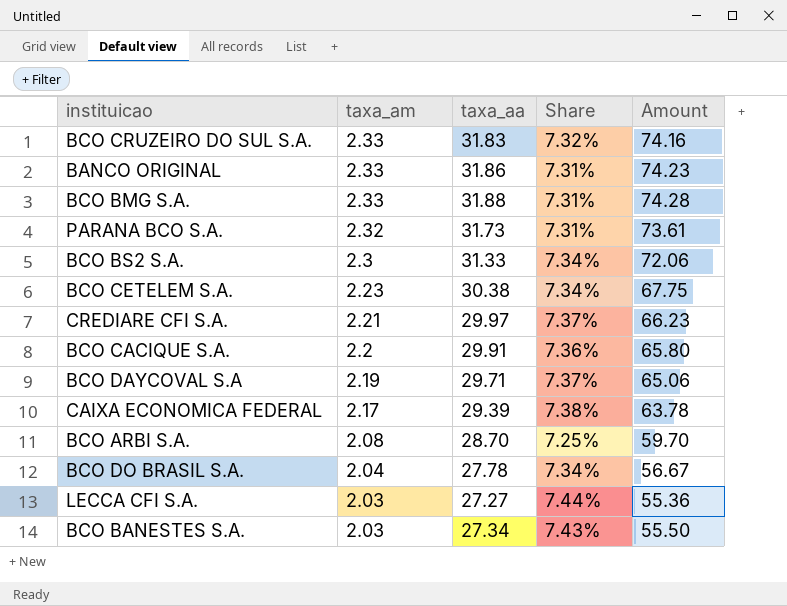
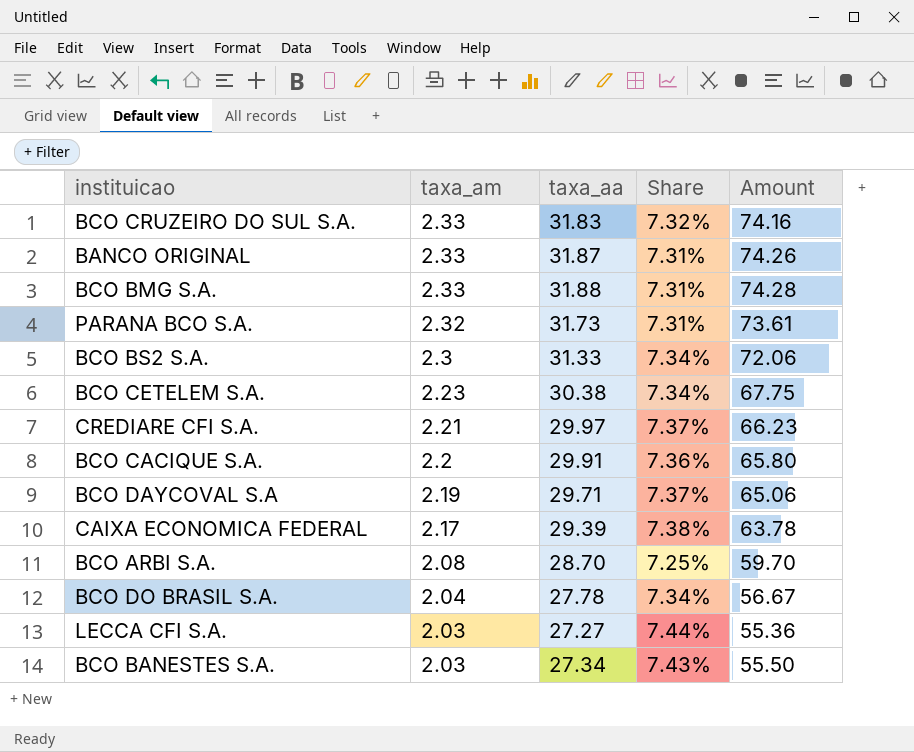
BANCO ORIGINAL | taxa_aa: 31.86 -> 31.87
BANCO ORIGINAL | Amount: 74.23 -> 74.26

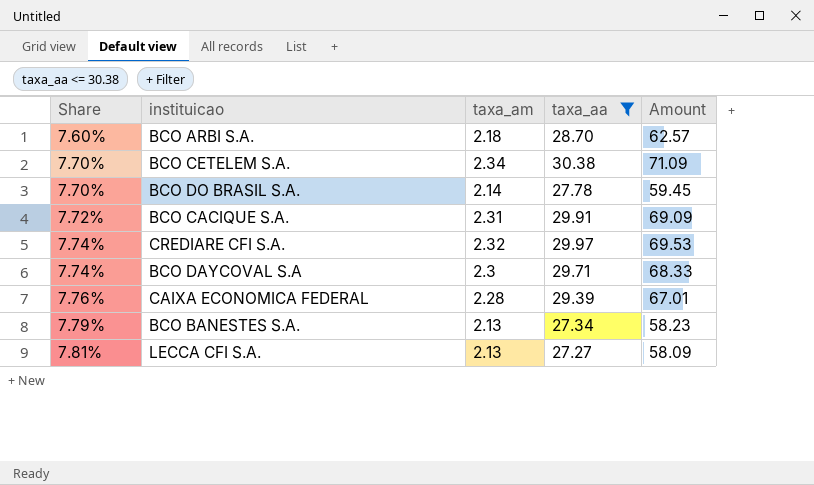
filter: none -> taxa_aa <= 30.38
row order: taxa_am descending -> Share ascending
column Share | position: 4 -> 1
BCO ARBI S.A. | Share: 7.25% -> 7.60%
BCO ARBI S.A. | taxa_am: 2.08 -> 2.18
BCO ARBI S.A. | Amount: 59.70 -> 62.57
BCO CETELEM S.A. | Share: 7.34% -> 7.70%
BCO CETELEM S.A. | taxa_am: 2.23 -> 2.34
BCO CETELEM S.A. | Amount: 67.75 -> 71.09
BCO DO BRASIL S.A. | Share: 7.34% -> 7.70%
BCO DO BRASIL S.A. | taxa_am: 2.04 -> 2.14
BCO DO BRASIL S.A. | Amount: 56.67 -> 59.45
BCO CACIQUE S.A. | Share: 7.36% -> 7.72%
BCO CACIQUE S.A. | taxa_am: 2.2 -> 2.31
BCO CACIQUE S.A. | Amount: 65.80 -> 69.09
CREDIARE CFI S.A. | Share: 7.37% -> 7.74%
CREDIARE CFI S.A. | taxa_am: 2.21 -> 2.32
CREDIARE CFI S.A. | Amount: 66.23 -> 69.53
BCO DAYCOVAL S.A | Share: 7.37% -> 7.74%
BCO DAYCOVAL S.A | taxa_am: 2.19 -> 2.3
BCO DAYCOVAL S.A | Amount: 65.06 -> 68.33
CAIXA ECONOMICA FEDERAL | Share: 7.38% -> 7.76%
CAIXA ECONOMICA FEDERAL | taxa_am: 2.17 -> 2.28
CAIXA ECONOMICA FEDERAL | Amount: 63.78 -> 67.01
BCO BANESTES S.A. | Share: 7.43% -> 7.79%
BCO BANESTES S.A. | taxa_am: 2.03 -> 2.13
BCO BANESTES S.A. | Amount: 55.50 -> 58.23
LECCA CFI S.A. | Share: 7.44% -> 7.81%
LECCA CFI S.A. | taxa_am: 2.03 -> 2.13
LECCA CFI S.A. | Amount: 55.36 -> 58.09

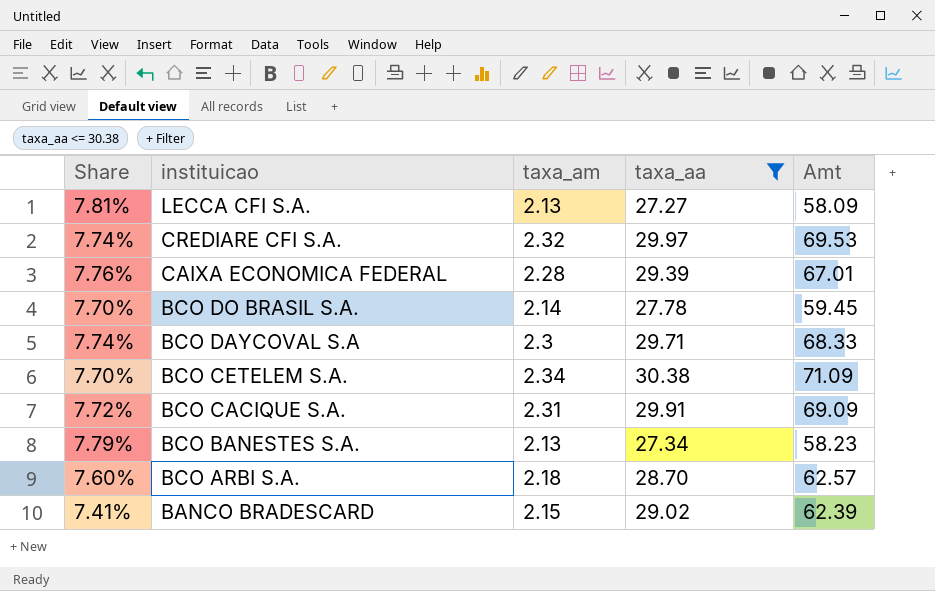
row order: Share ascending -> instituicao descending
column name: Amount -> Amt
row BANCO BRADESCARD: none -> 7.41% | 2.15 | 29.02 | 62.39

